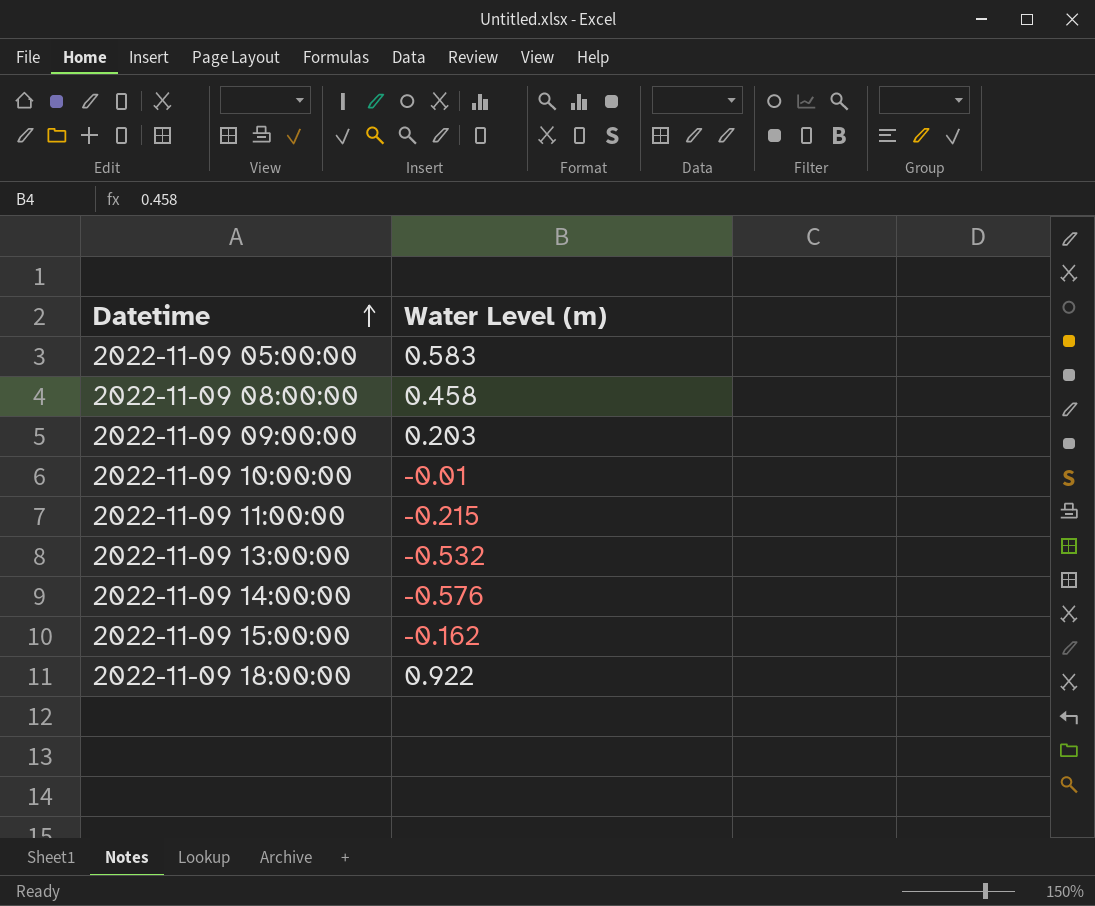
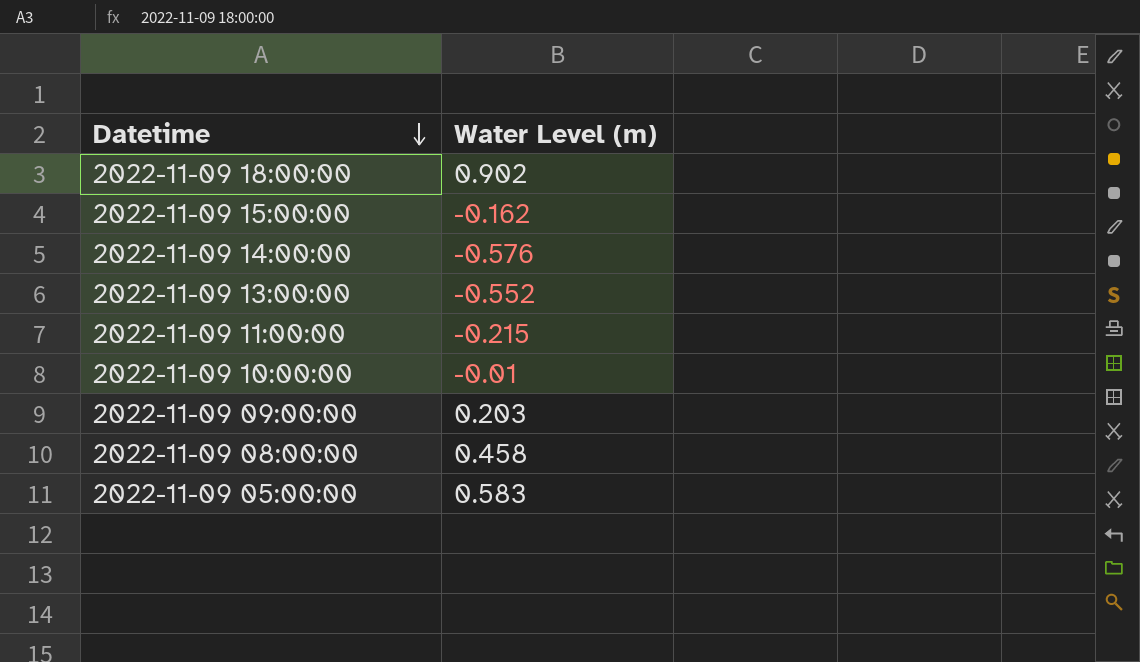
row order: Datetime ascending -> Datetime descending
2022-11-09 18:00:00 | Water Level (m): 0.922 -> 0.902
2022-11-09 13:00:00 | Water Level (m): -0.532 -> -0.552

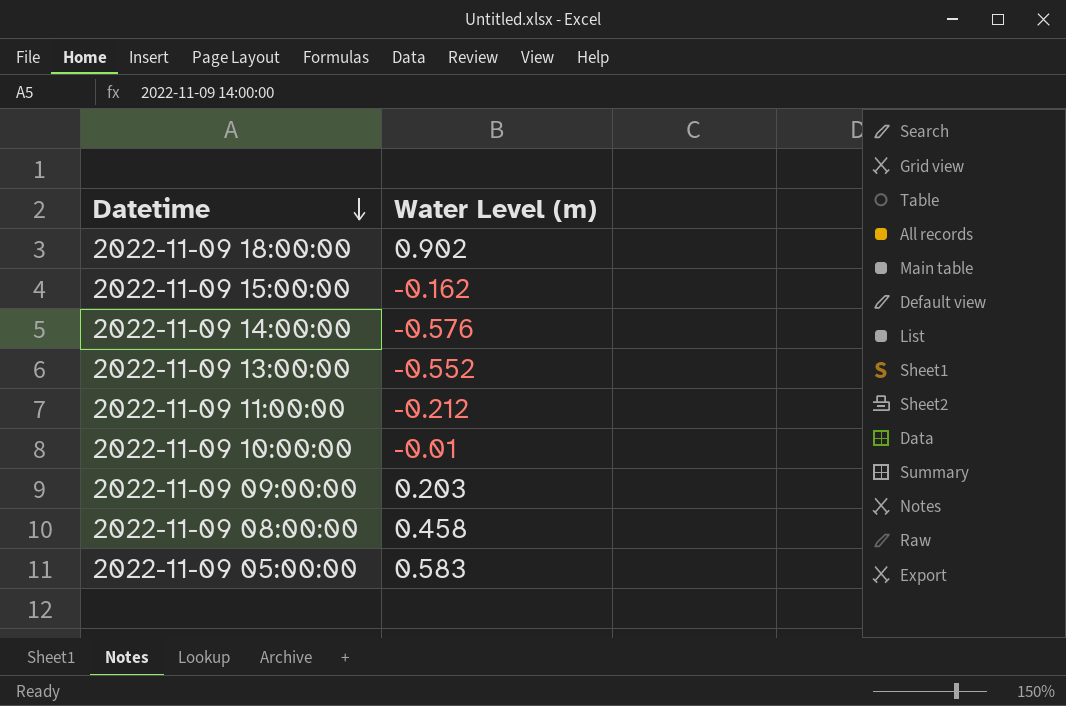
2022-11-09 11:00:00 | Water Level (m): -0.215 -> -0.212

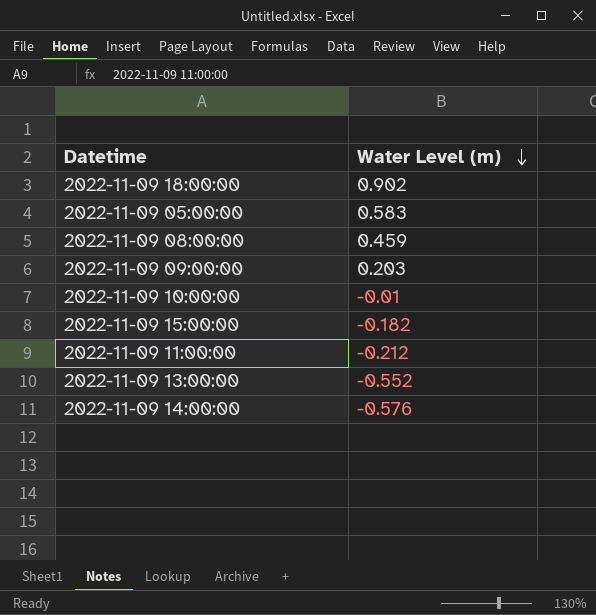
row order: Datetime descending -> Water Level (m) descending
2022-11-09 08:00:00 | Water Level (m): 0.458 -> 0.459
2022-11-09 15:00:00 | Water Level (m): -0.162 -> -0.182

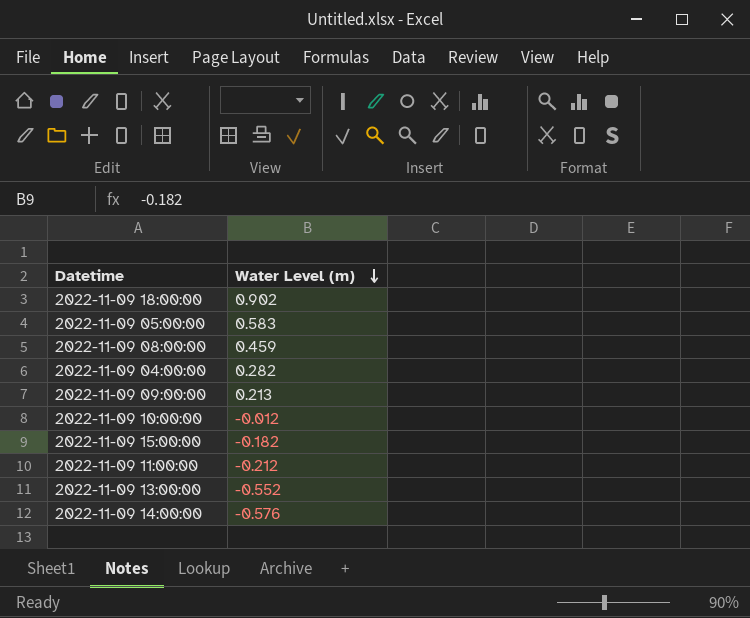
row 2022-11-09 04:00:00: none -> 0.282
2022-11-09 09:00:00 | Water Level (m): 0.203 -> 0.213
2022-11-09 10:00:00 | Water Level (m): -0.01 -> -0.012

